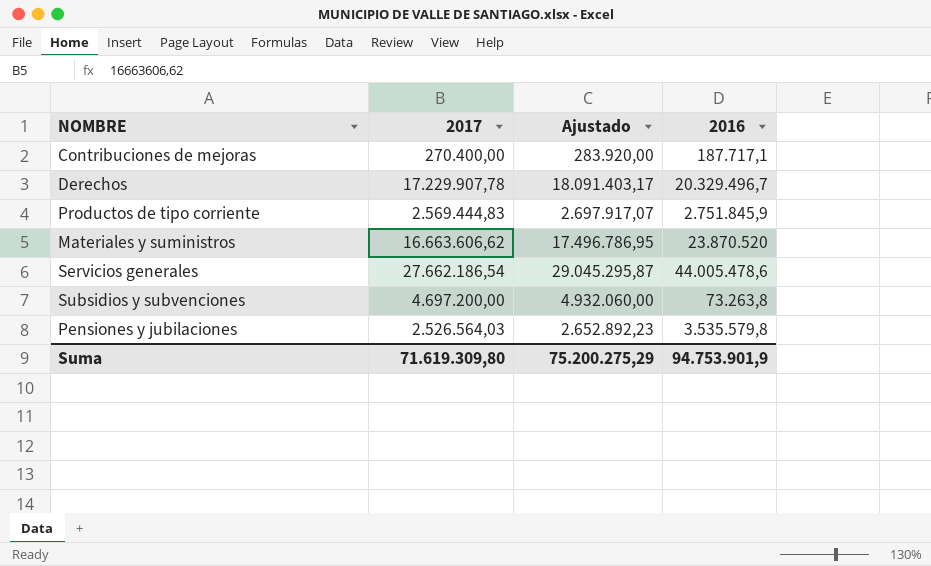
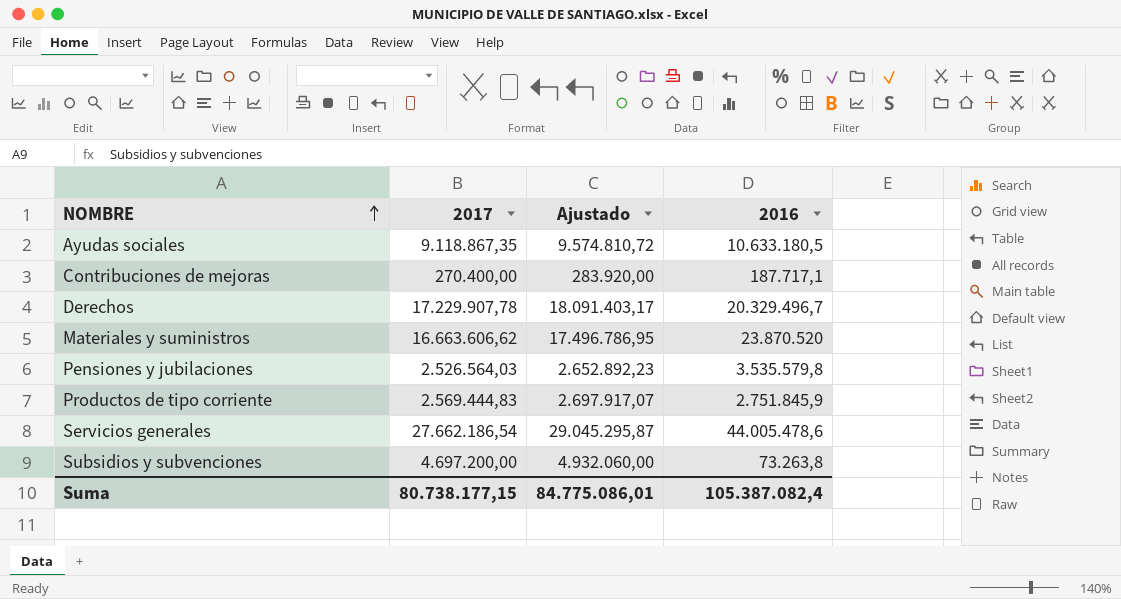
row order: none -> NOMBRE ascending
row Ayudas sociales: none -> 9.118.867,35 | 9.574.810,72 | 10.633.180,5
Suma | 2017: 71.619.309,80 -> 80.738.177,15
Suma | Ajustado: 75.200.275,29 -> 84.775.086,01
Suma | 2016: 94.753.901,9 -> 105.387.082,4

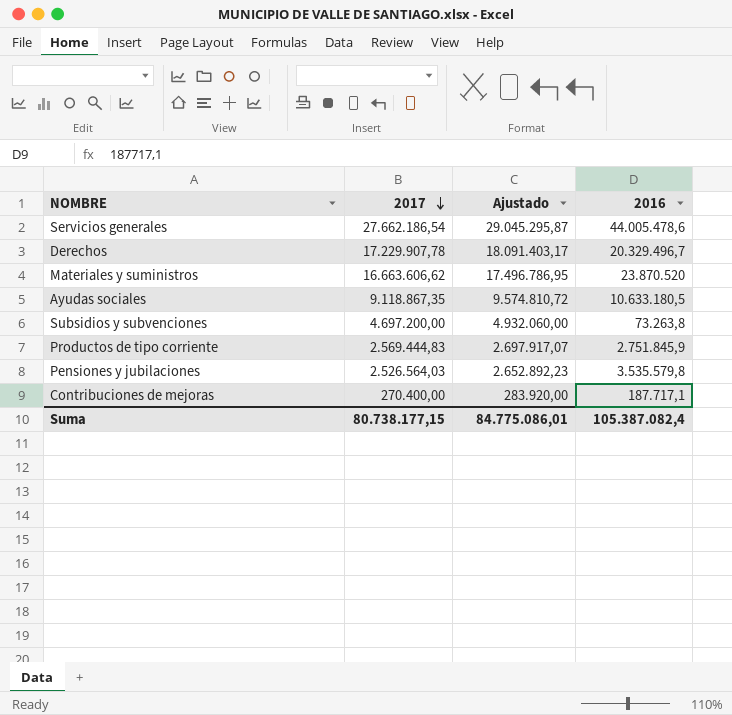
row order: NOMBRE ascending -> 2017 descending

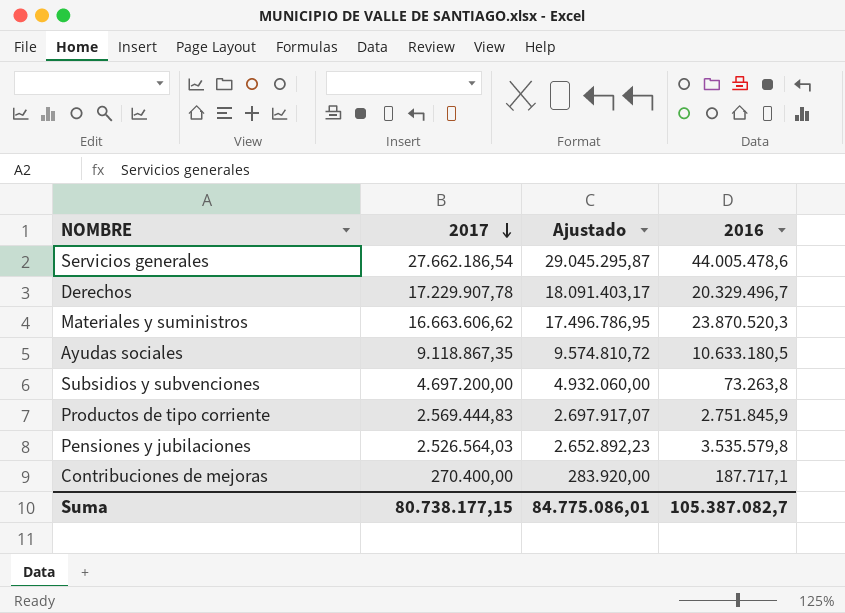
Materiales y suministros | 2016: 23.870.520 -> 23.870.520,3
Suma | 2016: 105.387.082,4 -> 105.387.082,7

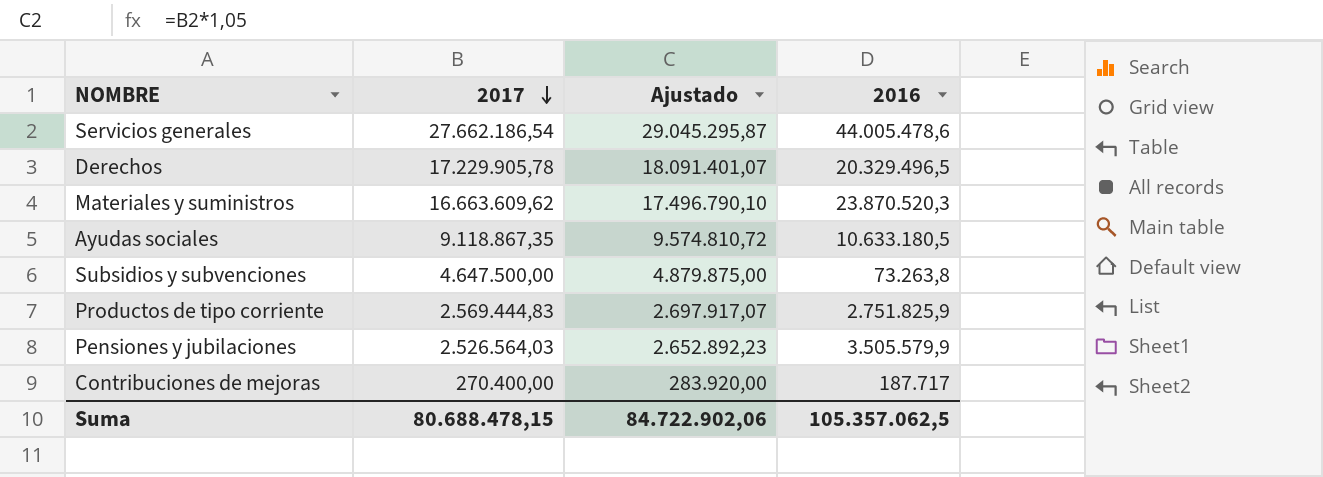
Derechos | 2017: 17.229.907,78 -> 17.229.905,78
Derechos | Ajustado: 18.091.403,17 -> 18.091.401,07
Derechos | 2016: 20.329.496,7 -> 20.329.496,5
Materiales y suministros | 2017: 16.663.606,62 -> 16.663.609,62
Materiales y suministros | Ajustado: 17.496.786,95 -> 17.496.790,10
Subsidios y subvenciones | 2017: 4.697.200,00 -> 4.647.500,00
Subsidios y subvenciones | Ajustado: 4.932.060,00 -> 4.879.875,00
Productos de tipo corriente | 2016: 2.751.845,9 -> 2.751.825,9
Pensiones y jubilaciones | 2016: 3.535.579,8 -> 3.505.579,9
Contribuciones de mejoras | 2016: 187.717,1 -> 187.717
Suma | 2017: 80.738.177,15 -> 80.688.478,15
Suma | Ajustado: 84.775.086,01 -> 84.722.902,06
Suma | 2016: 105.387.082,7 -> 105.357.062,5

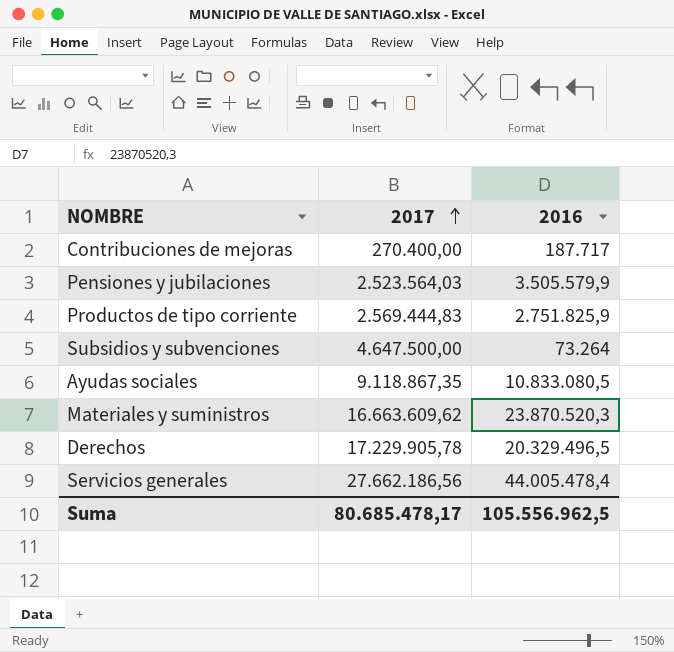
row order: 2017 descending -> 2017 ascending
column Ajustado | formula: [2017] * 1,05 -> none
Pensiones y jubilaciones | 2017: 2.526.564,03 -> 2.523.564,03
Subsidios y subvenciones | 2016: 73.263,8 -> 73.264
Ayudas sociales | 2016: 10.633.180,5 -> 10.833.080,5
Servicios generales | 2017: 27.662.186,54 -> 27.662.186,56
Servicios generales | 2016: 44.005.478,6 -> 44.005.478,4
Suma | 2017: 80.688.478,15 -> 80.685.478,17
Suma | 2016: 105.357.062,5 -> 105.556.962,5

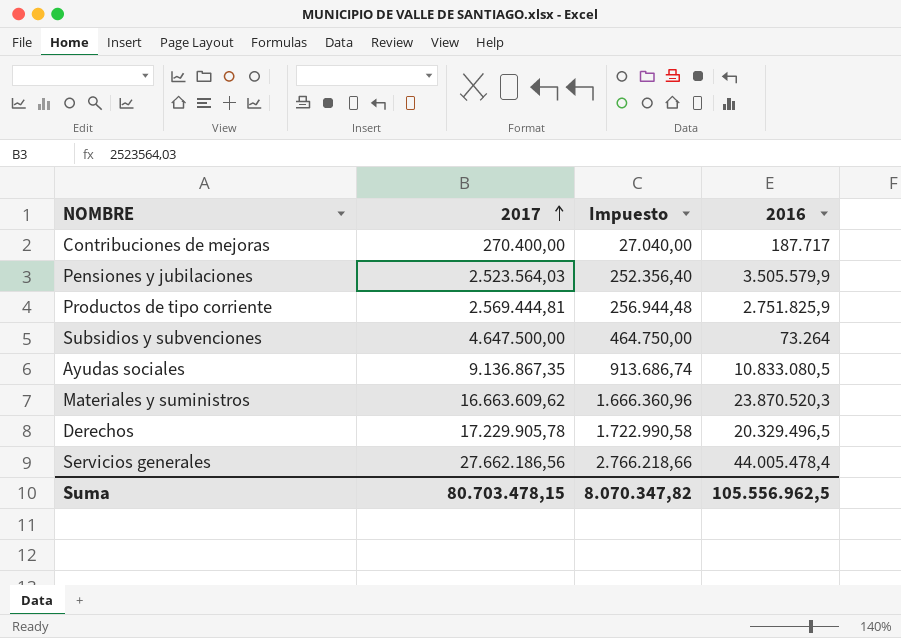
column Impuesto | formula: none -> [2017] * 0,1
Productos de tipo corriente | 2017: 2.569.444,83 -> 2.569.444,81
Ayudas sociales | 2017: 9.118.867,35 -> 9.136.867,35
Suma | 2017: 80.685.478,17 -> 80.703.478,15

